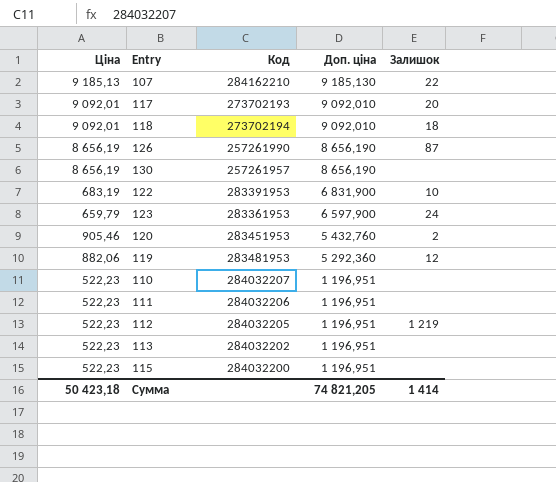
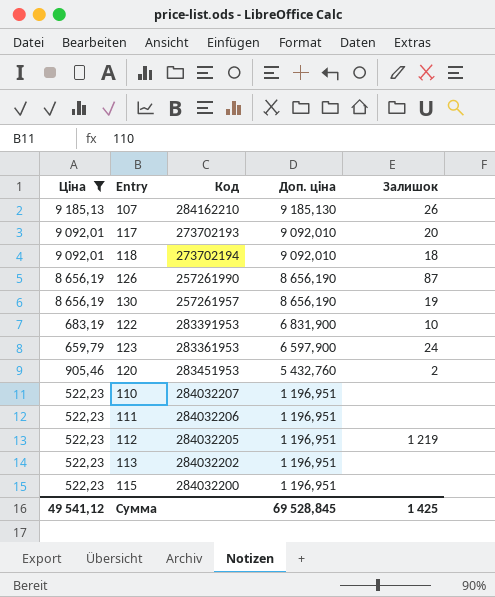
filter: none -> Ціна != 882,06
107 | Залишок: 22 -> 26
130 | Залишок: none -> 19
Сумма | Ціна: 50 423,18 -> 49 541,12
Сумма | Доп. ціна: 74 821,205 -> 69 528,845
Сумма | Залишок: 1 414 -> 1 425

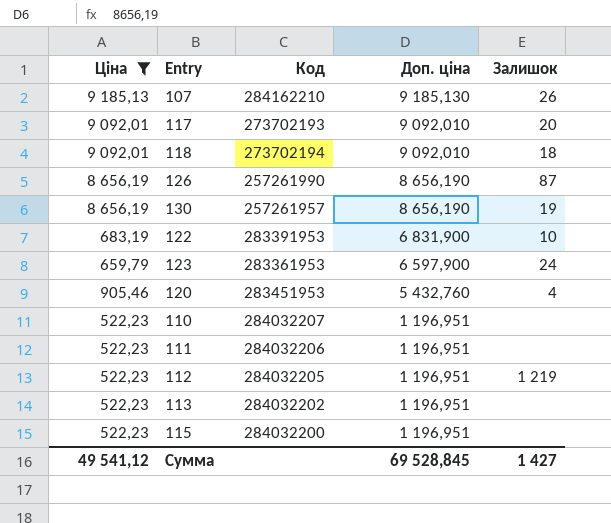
120 | Залишок: 2 -> 4
Сумма | Залишок: 1 425 -> 1 427

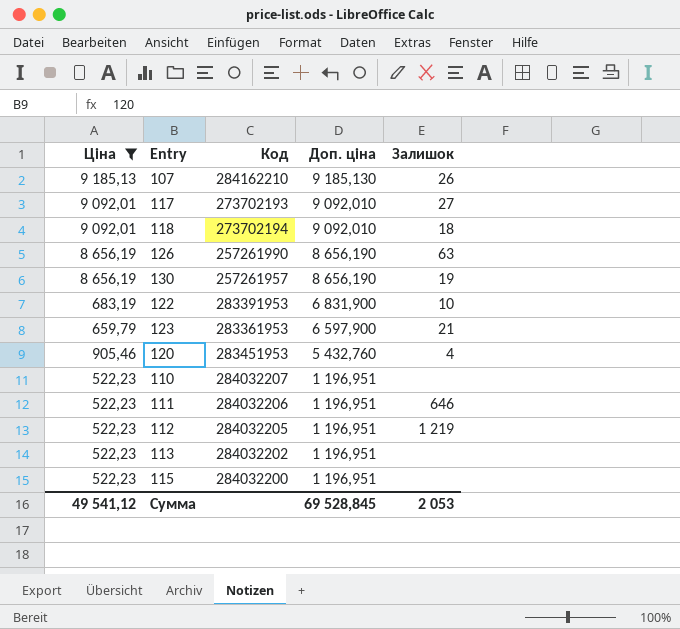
117 | Залишок: 20 -> 27
126 | Залишок: 87 -> 63
123 | Залишок: 24 -> 21
111 | Залишок: none -> 646
Сумма | Залишок: 1 427 -> 2 053

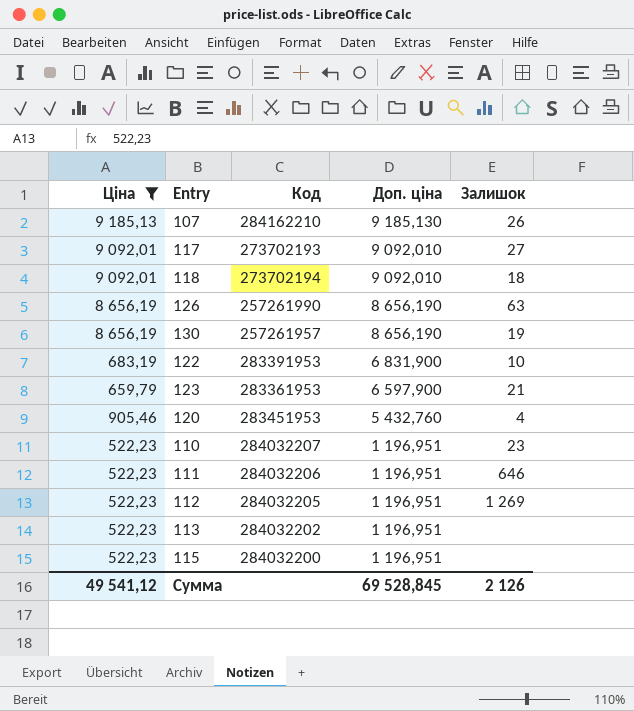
110 | Залишок: none -> 23
112 | Залишок: 1 219 -> 1 269
Сумма | Залишок: 2 053 -> 2 126

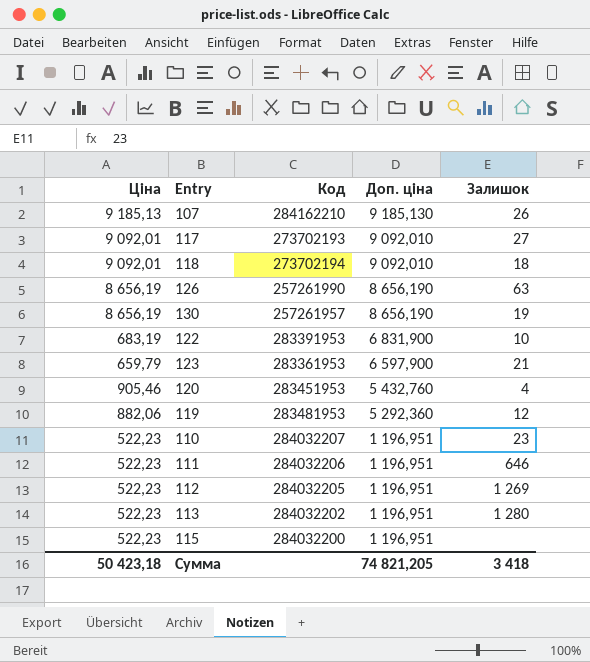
filter: Ціна != 882,06 -> none
113 | Залишок: none -> 1 280
Сумма | Ціна: 49 541,12 -> 50 423,18
Сумма | Доп. ціна: 69 528,845 -> 74 821,205
Сумма | Залишок: 2 126 -> 3 418

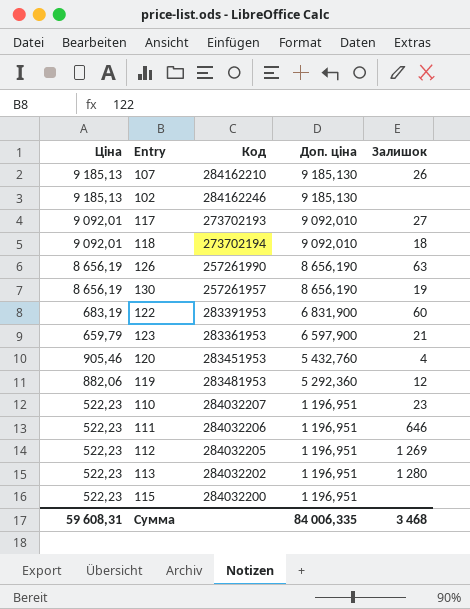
row 102: none -> 9 185,13 | 284162246 | 9 185,130 | none
122 | Залишок: 10 -> 60
Сумма | Ціна: 50 423,18 -> 59 608,31
Сумма | Доп. ціна: 74 821,205 -> 84 006,335
Сумма | Залишок: 3 418 -> 3 468

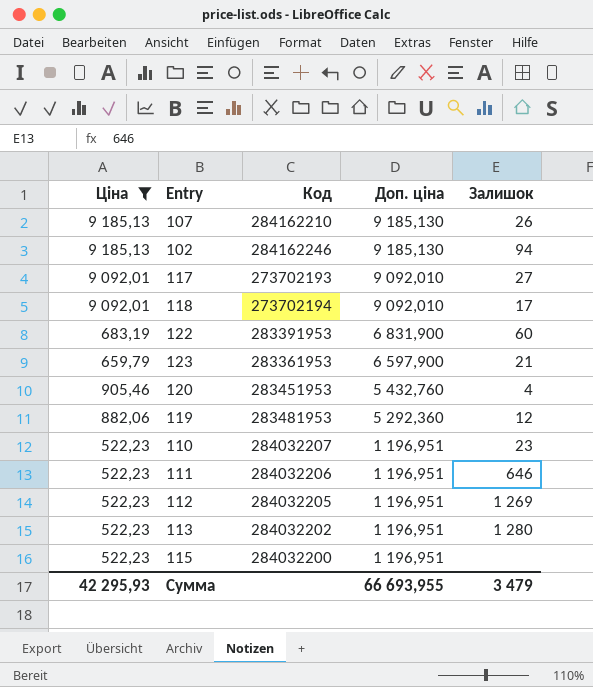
filter: none -> Ціна != 8 656,19
102 | Залишок: none -> 94
118 | Залишок: 18 -> 17
Сумма | Ціна: 59 608,31 -> 42 295,93
Сумма | Доп. ціна: 84 006,335 -> 66 693,955
Сумма | Залишок: 3 468 -> 3 479

